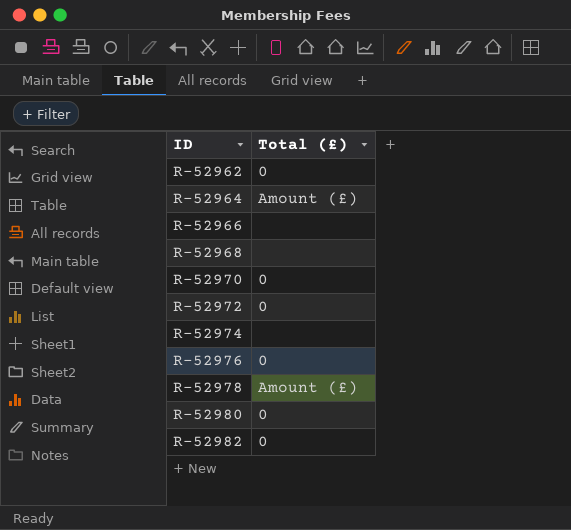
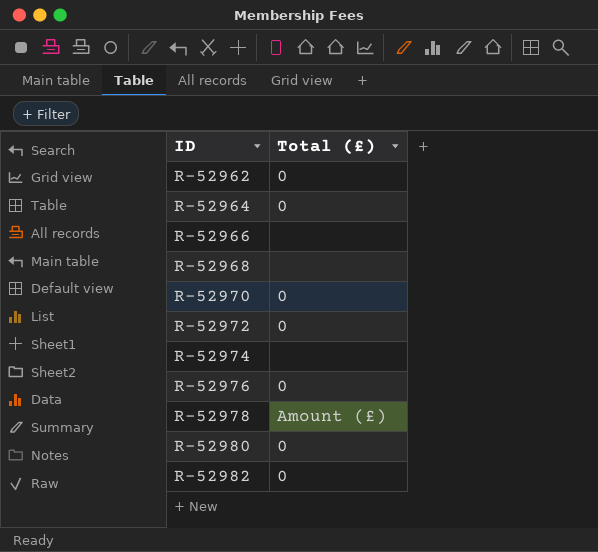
R-52964 | Total (£): Amount (£) -> 0

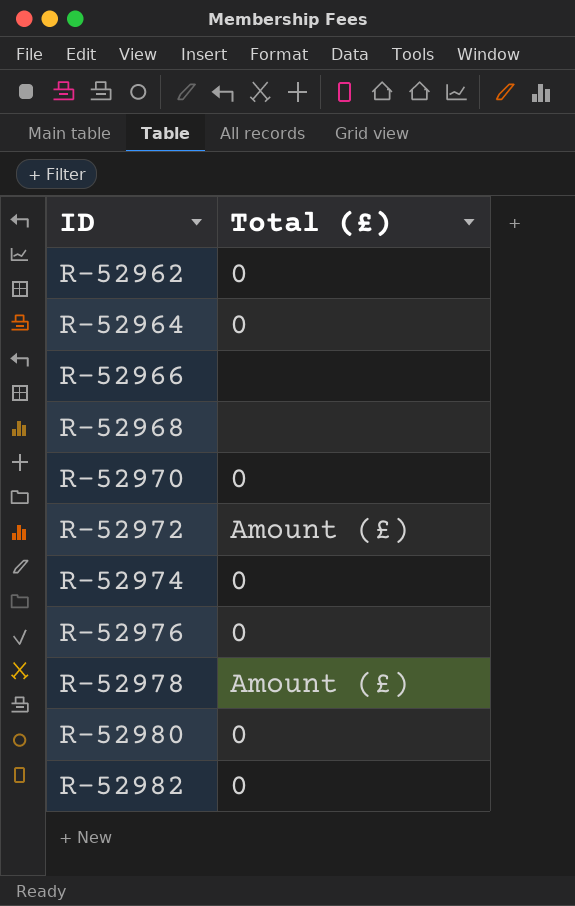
R-52972 | Total (£): 0 -> Amount (£)
R-52974 | Total (£): none -> 0

